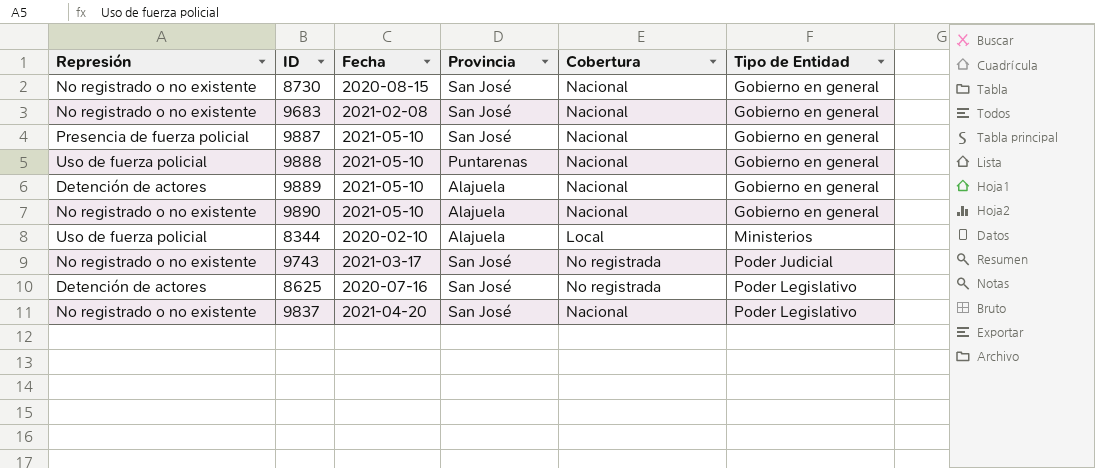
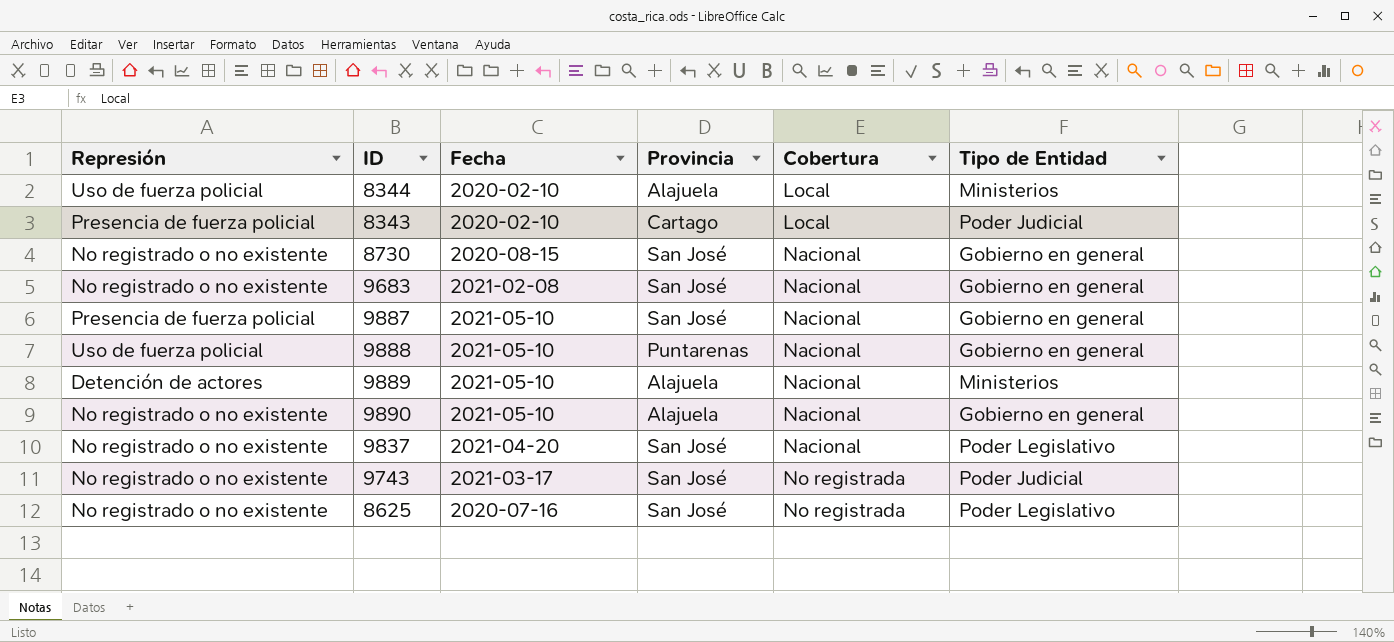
row order: Tipo de Entidad ascending -> Cobertura ascending
row 8343: none -> Presencia de fuerza policial | 2020-02-10 | Cartago | Local | Poder Judicial
9889 | Tipo de Entidad: Gobierno en general -> Ministerios
8625 | Represión: Detención de actores -> No registrado o no existente

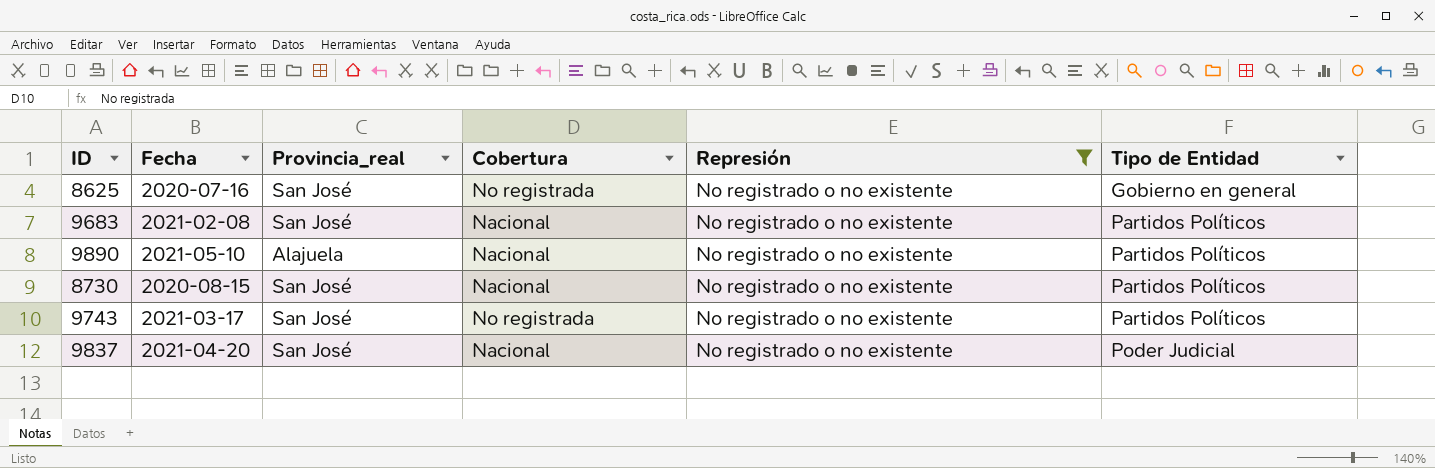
filter: none -> Represión = No registrado o no existente
row order: Cobertura ascending -> Tipo de Entidad ascending
column name: Provincia -> Provincia_real
column Represión | position: 1 -> 5
8625 | Tipo de Entidad: Poder Legislativo -> Gobierno en general
9683 | Tipo de Entidad: Gobierno en general -> Partidos Políticos
9890 | Tipo de Entidad: Gobierno en general -> Partidos Políticos
8730 | Tipo de Entidad: Gobierno en general -> Partidos Políticos
9743 | Tipo de Entidad: Poder Judicial -> Partidos Políticos
9837 | Tipo de Entidad: Poder Legislativo -> Poder Judicial

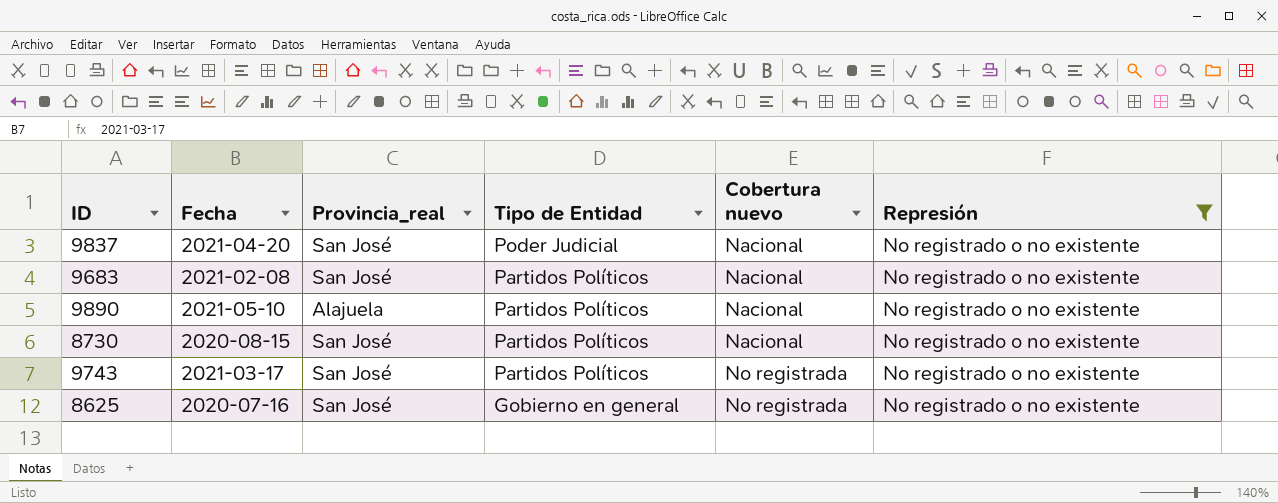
row order: Tipo de Entidad ascending -> Tipo de Entidad descending
column Tipo de Entidad | position: 6 -> 4
column name: Cobertura -> Cobertura nuevo

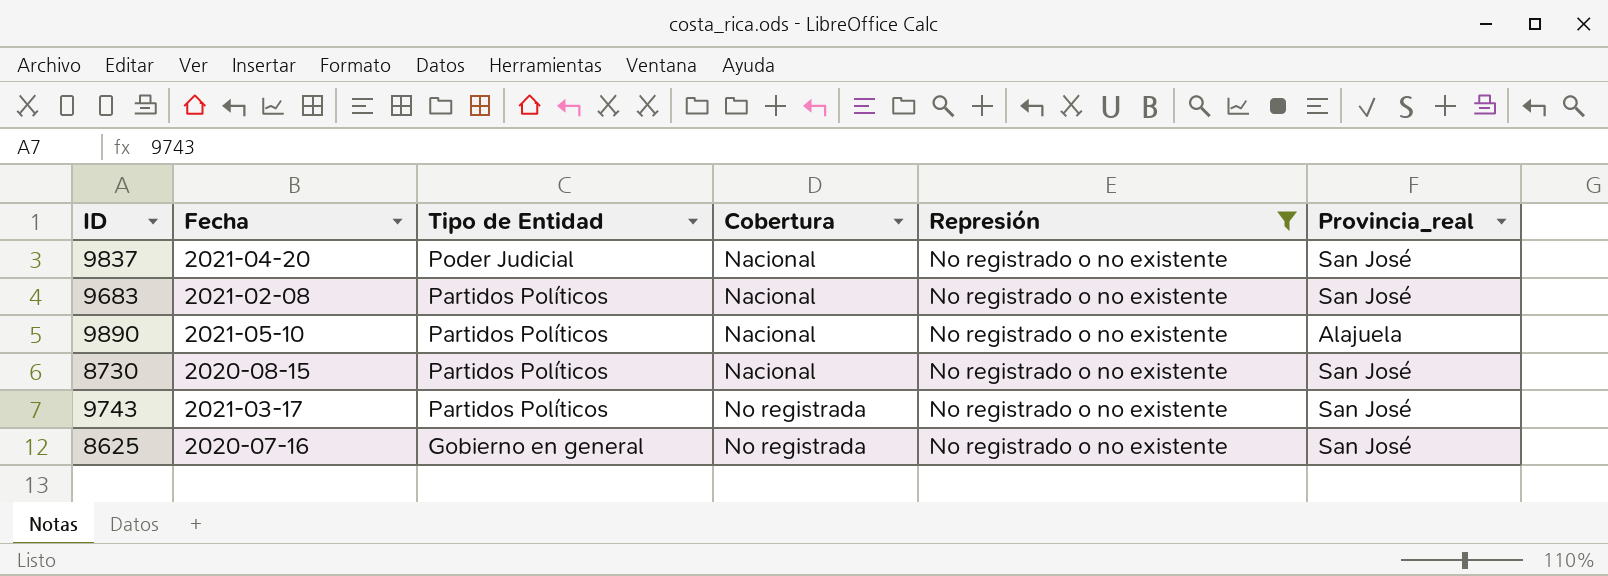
column name: Cobertura nuevo -> Cobertura
column Provincia_real | position: 3 -> 6

